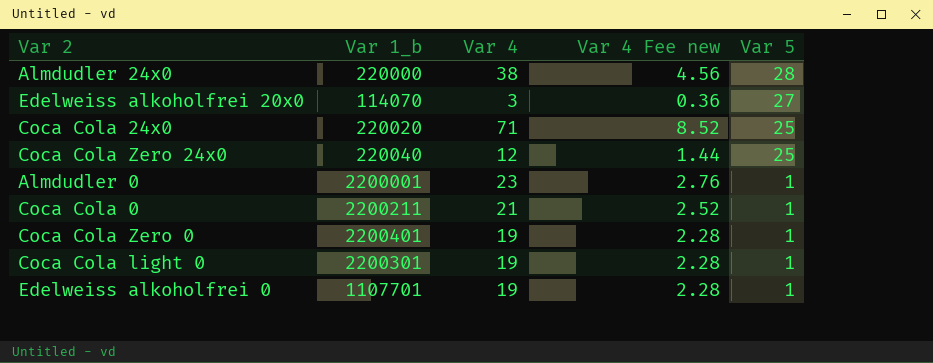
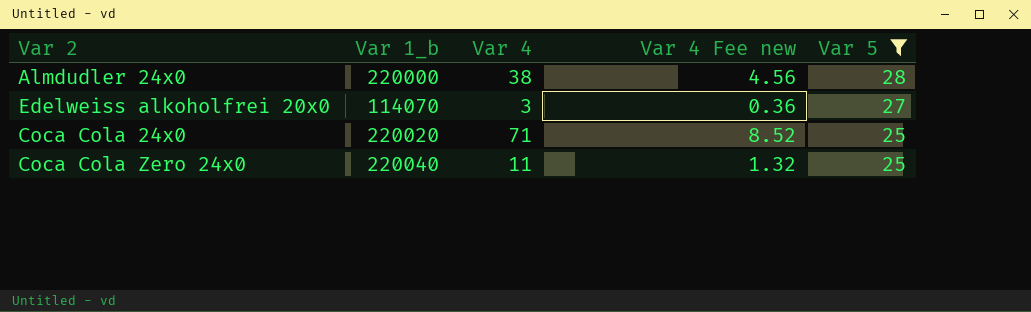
filter: none -> Var 5 != 1
Coca Cola Zero 24x0 | Var 4: 12 -> 11
Coca Cola Zero 24x0 | Var 4 Fee new: 1.44 -> 1.32

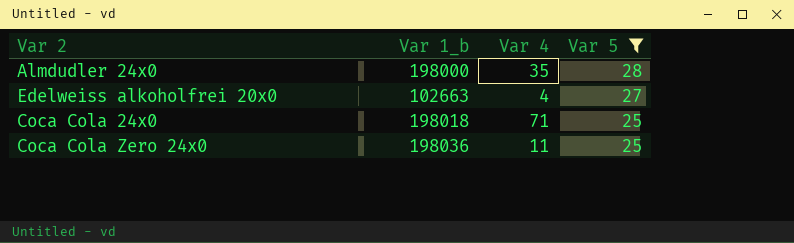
column Var 4 Fee new | formula: [Var 4] * 0.12 -> none
Almdudler 24x0 | Var 1_b: 220000 -> 198000
Almdudler 24x0 | Var 4: 38 -> 35
Edelweiss alkoholfrei 20x0 | Var 1_b: 114070 -> 102663
Edelweiss alkoholfrei 20x0 | Var 4: 3 -> 4
Coca Cola 24x0 | Var 1_b: 220020 -> 198018
Coca Cola Zero 24x0 | Var 1_b: 220040 -> 198036

